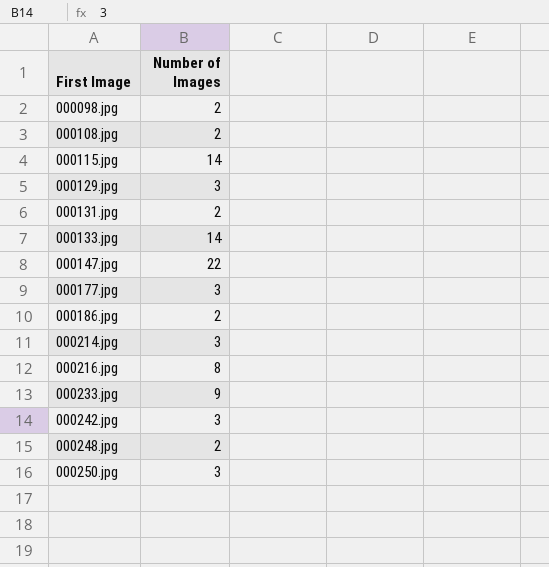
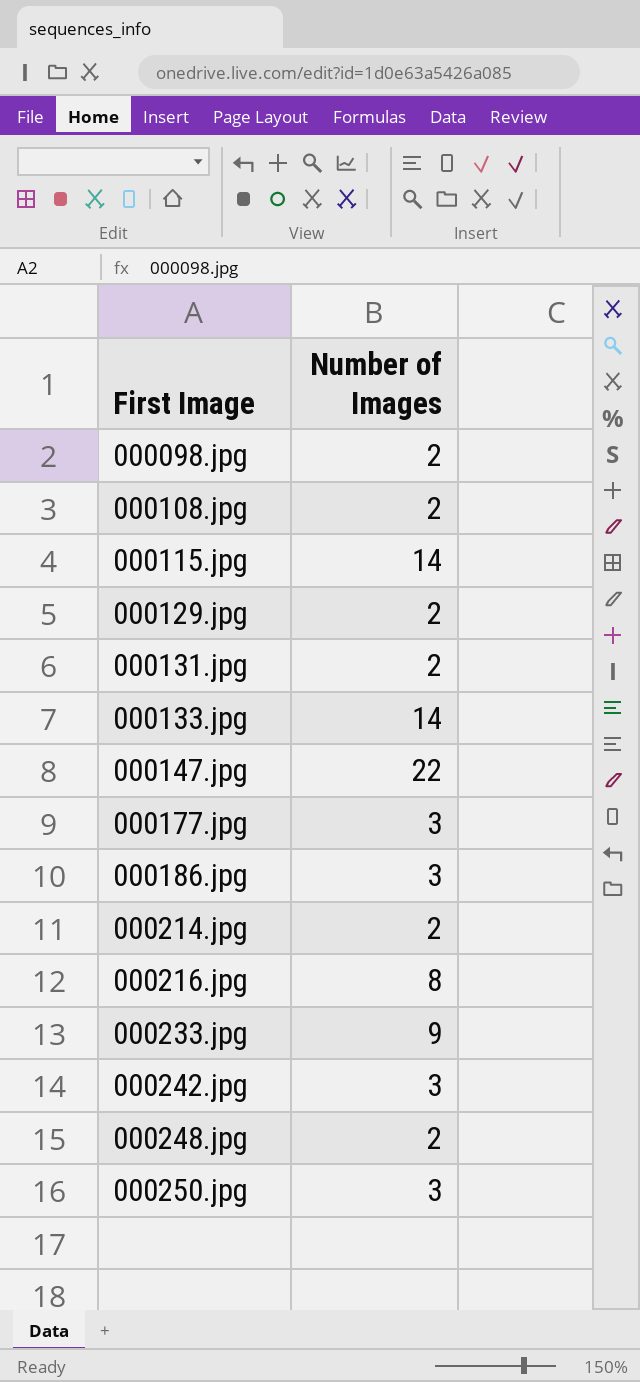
000129.jpg | Number of Images: 3 -> 2
000186.jpg | Number of Images: 2 -> 3
000214.jpg | Number of Images: 3 -> 2

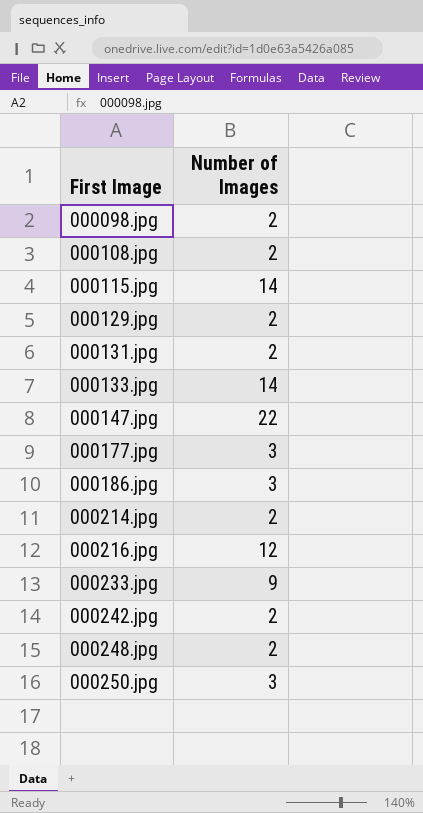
000216.jpg | Number of Images: 8 -> 12
000242.jpg | Number of Images: 3 -> 2

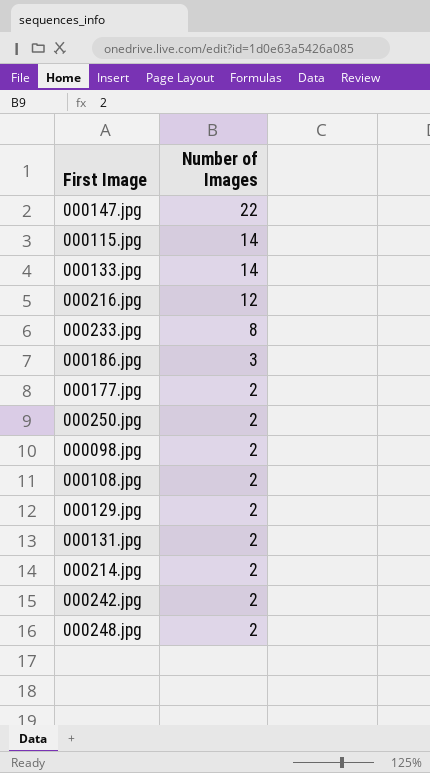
row order: First Image ascending -> Number of Images descending
000233.jpg | Number of Images: 9 -> 8
000177.jpg | Number of Images: 3 -> 2
000250.jpg | Number of Images: 3 -> 2

